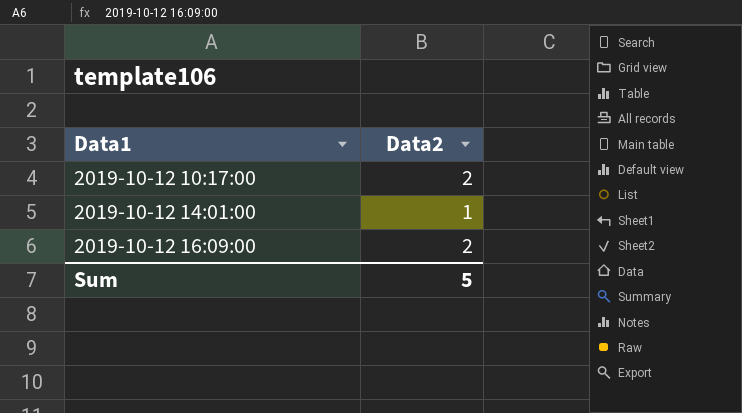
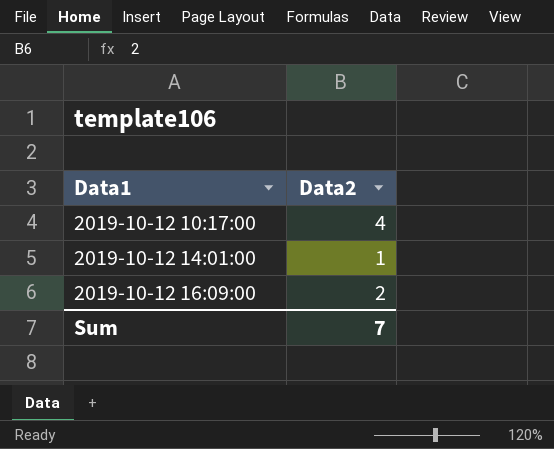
2019-10-12 10:17:00 | Data2: 2 -> 4
Sum | Data2: 5 -> 7

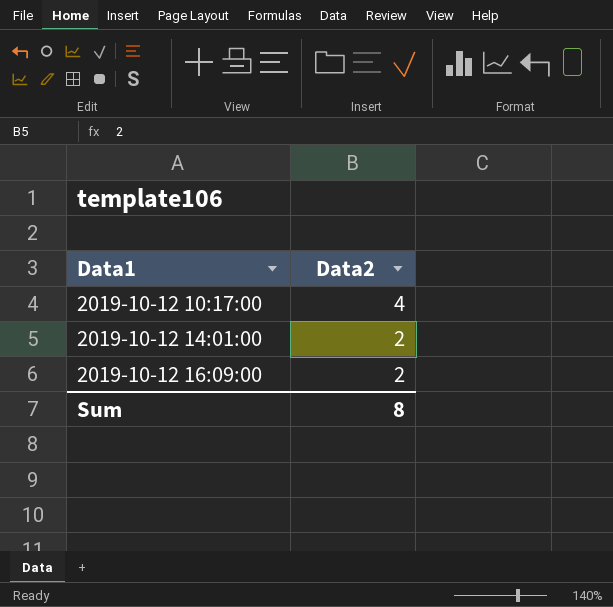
2019-10-12 14:01:00 | Data2: 1 -> 2
Sum | Data2: 7 -> 8

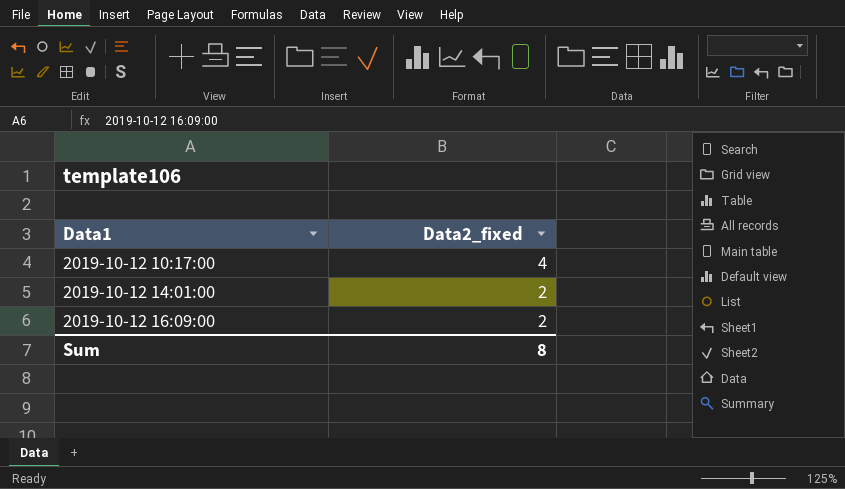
column name: Data2 -> Data2_fixed

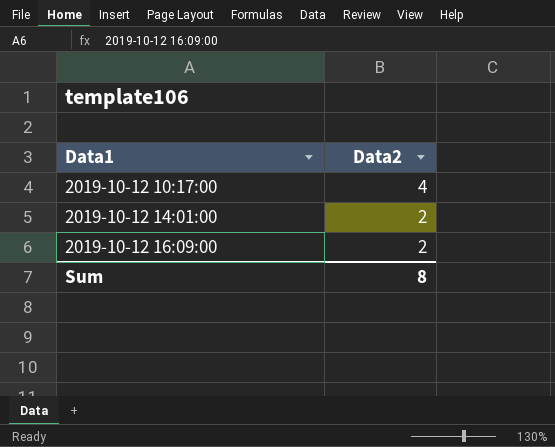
column name: Data2_fixed -> Data2

